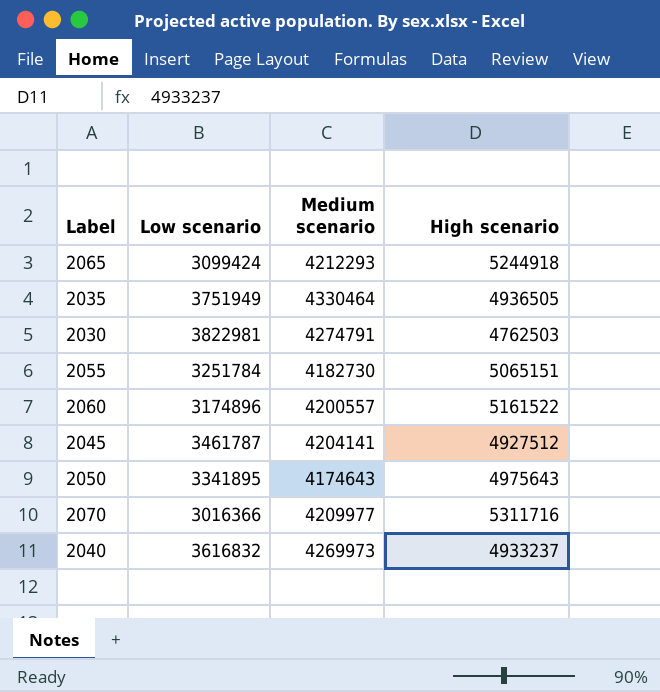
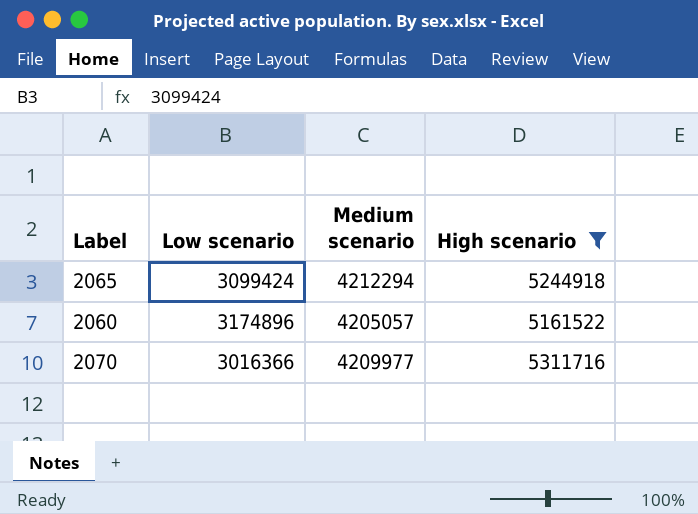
filter: none -> High scenario >= 5161522
2065 | Medium scenario: 4212293 -> 4212294
2060 | Medium scenario: 4200557 -> 4205057

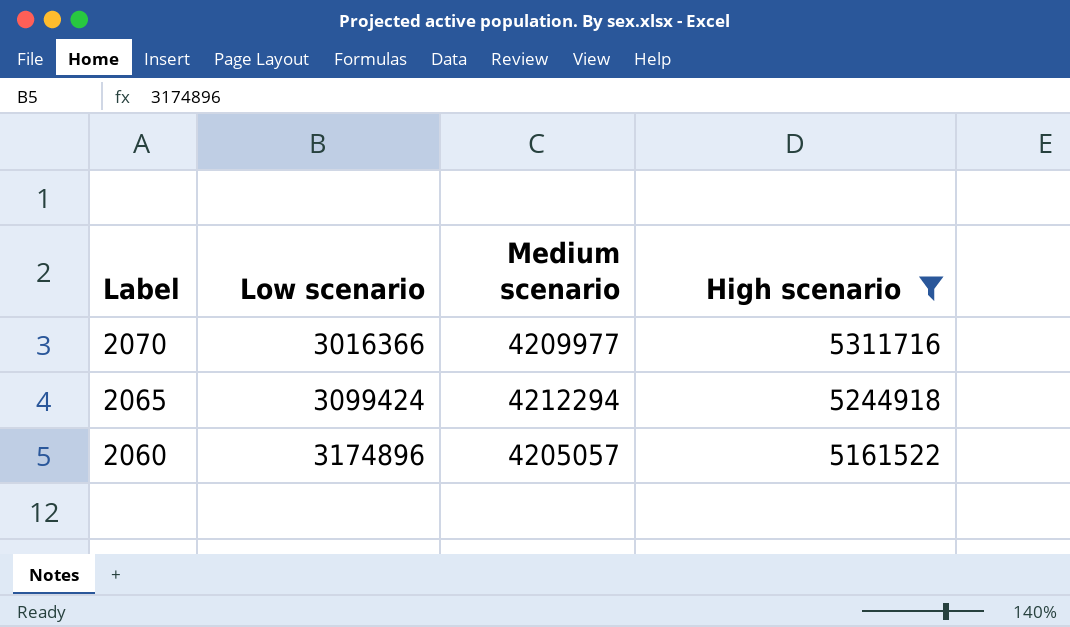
row order: none -> Label descending

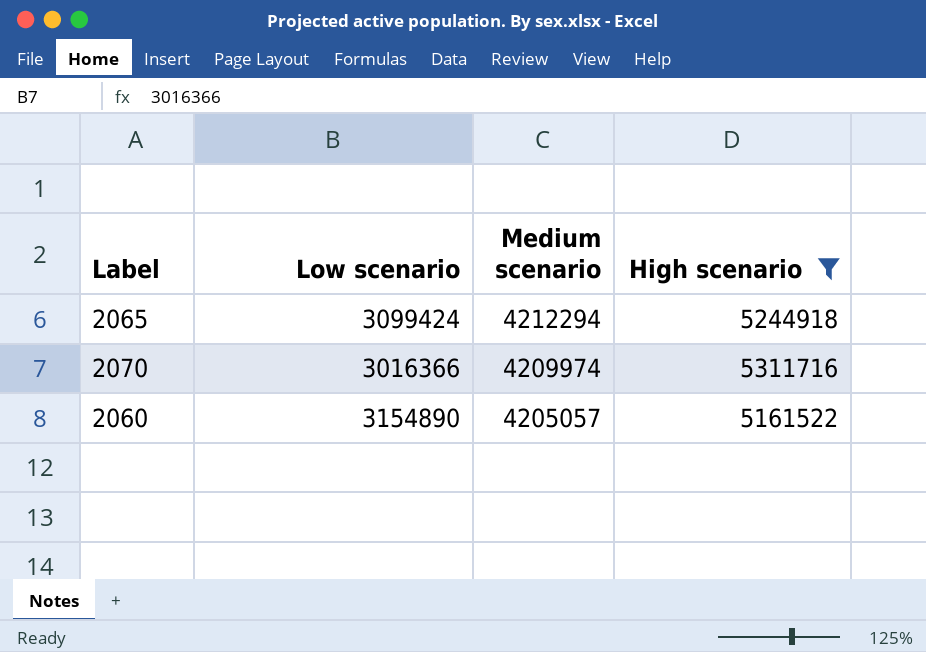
row order: Label descending -> Medium scenario descending
2070 | Medium scenario: 4209977 -> 4209974
2060 | Low scenario: 3174896 -> 3154890

